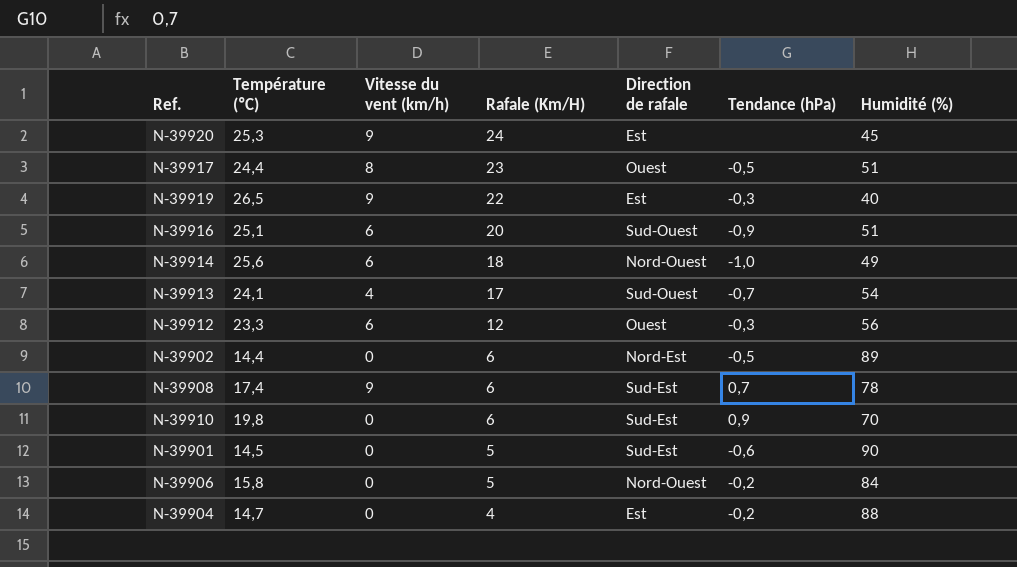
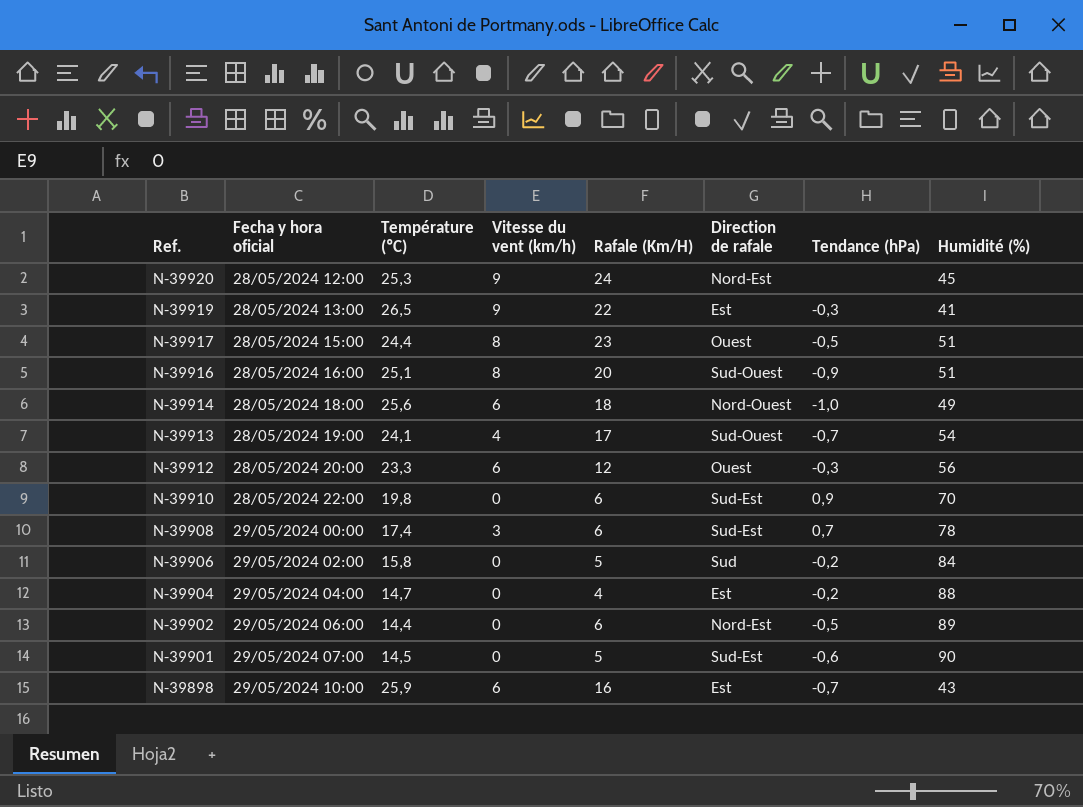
row order: Rafale (Km/H) descending -> Ref. descending
column Fecha y hora oficial | position: none -> 2
N-39920 | Direction de rafale: Est -> Nord-Est
N-39919 | Humidité (%): 40 -> 41
N-39916 | Vitesse du vent (km/h): 6 -> 8
N-39908 | Vitesse du vent (km/h): 9 -> 3
N-39906 | Direction de rafale: Nord-Ouest -> Sud
row N-39898: none -> 29/05/2024 10:00 | 25,9 | 6 | 16 | Est | -0,7 | 43

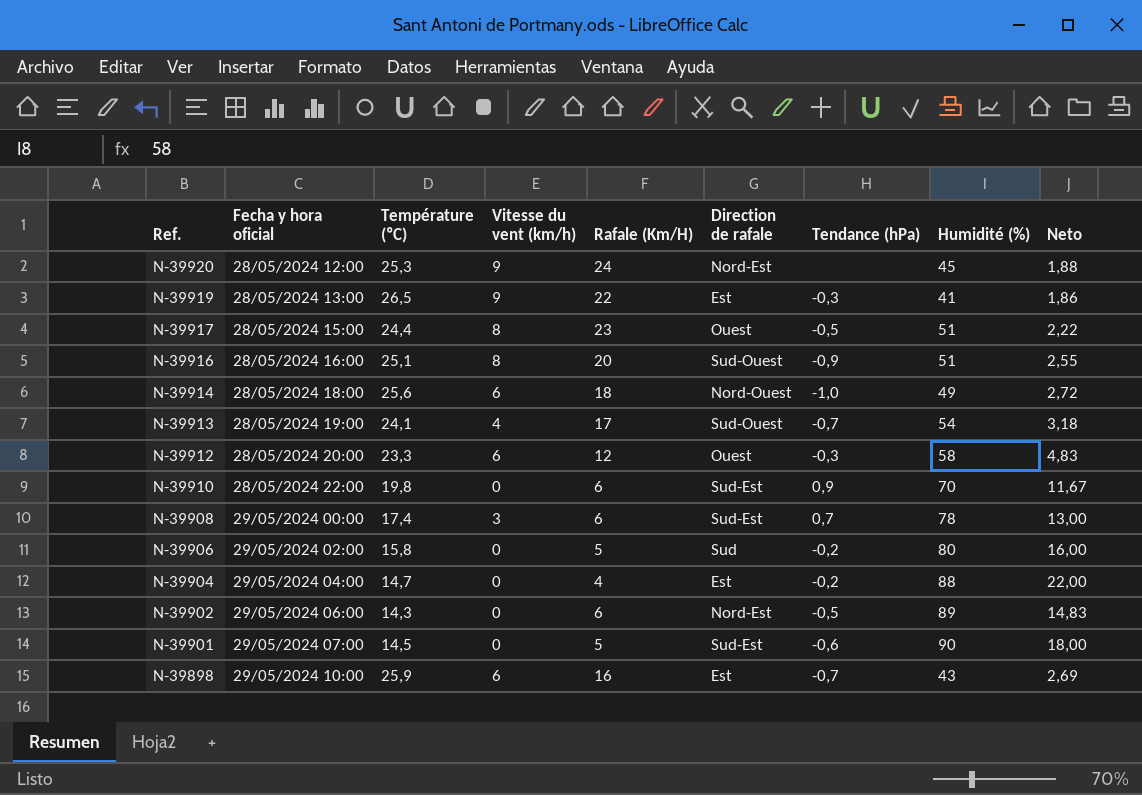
column Neto | formula: none -> [Humidité (%)] / [Rafale (Km/H)]
N-39912 | Humidité (%): 56 -> 58
N-39906 | Humidité (%): 84 -> 80
N-39902 | Température (ºC): 14,4 -> 14,3

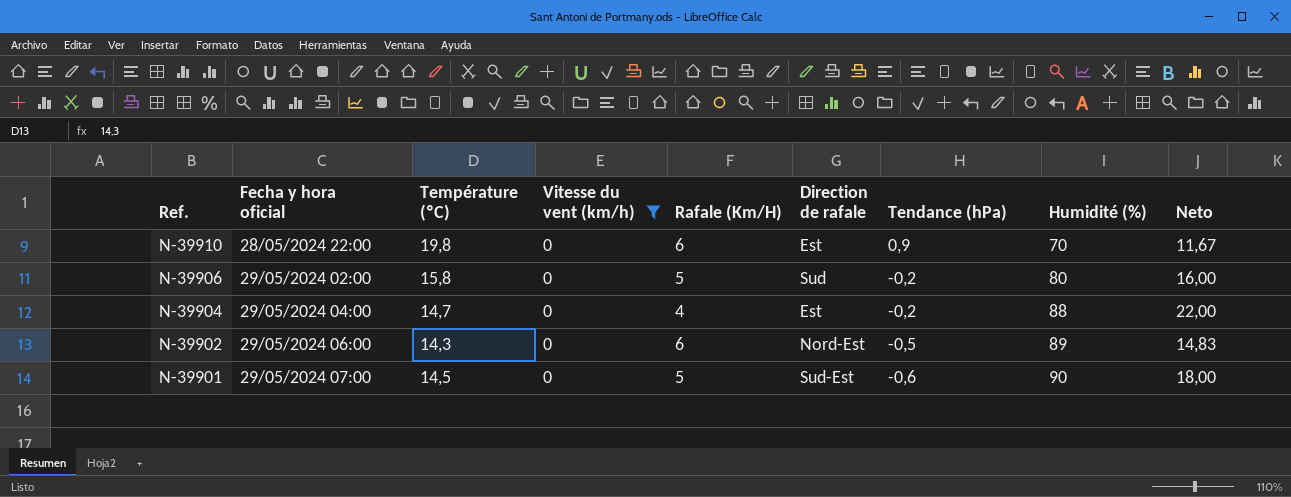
filter: none -> Vitesse du vent (km/h) = 0
N-39910 | Direction de rafale: Sud-Est -> Est

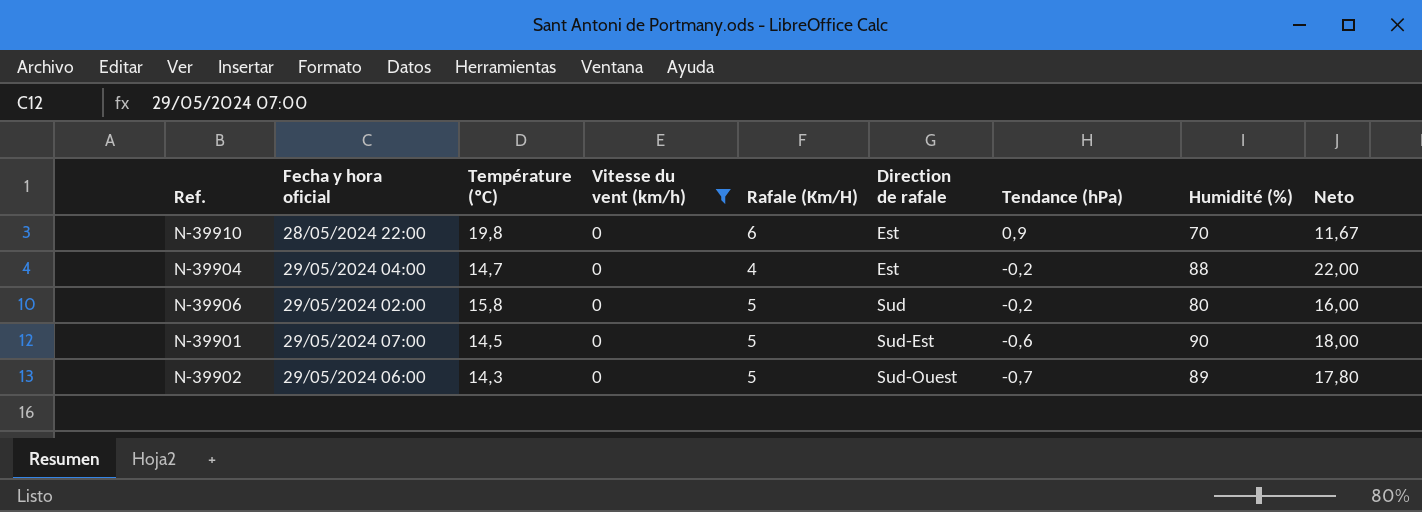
row order: Ref. descending -> Direction de rafale ascending
N-39902 | Rafale (Km/H): 6 -> 5
N-39902 | Direction de rafale: Nord-Est -> Sud-Ouest
N-39902 | Tendance (hPa): -0,5 -> -0,7
N-39902 | Neto: 14,83 -> 17,80

